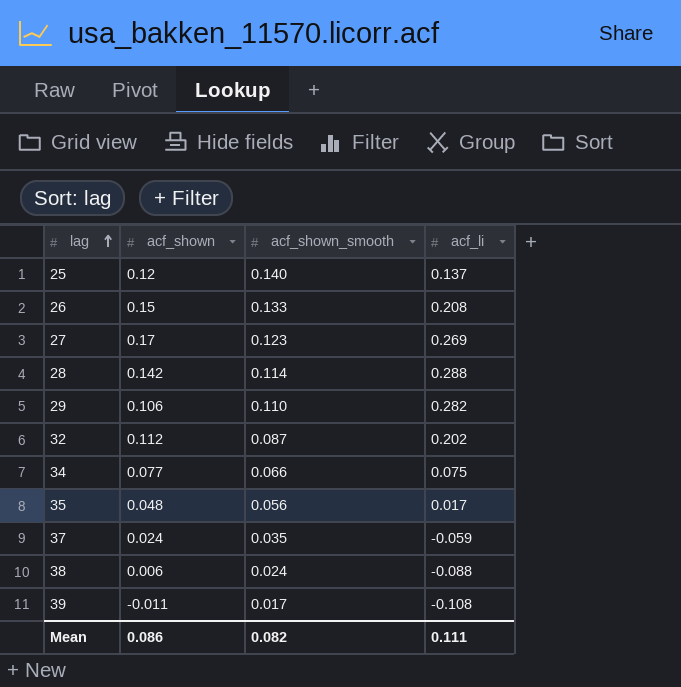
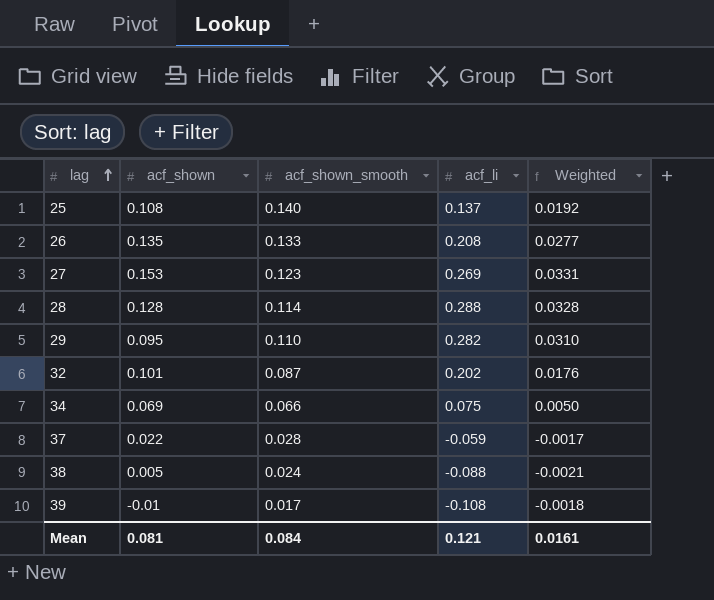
column Weighted | formula: none -> [acf_shown_smooth] * [acf_li]
row 35: 0.048 | 0.056 | 0.017 -> none
25 | acf_shown: 0.12 -> 0.108
26 | acf_shown: 0.15 -> 0.135
27 | acf_shown: 0.17 -> 0.153
28 | acf_shown: 0.142 -> 0.128
29 | acf_shown: 0.106 -> 0.095
32 | acf_shown: 0.112 -> 0.101
34 | acf_shown: 0.077 -> 0.069
37 | acf_shown: 0.024 -> 0.022
37 | acf_shown_smooth: 0.035 -> 0.028
38 | acf_shown: 0.006 -> 0.005
39 | acf_shown: -0.011 -> -0.01
Mean | acf_shown: 0.086 -> 0.081
Mean | acf_shown_smooth: 0.082 -> 0.084
Mean | acf_li: 0.111 -> 0.121

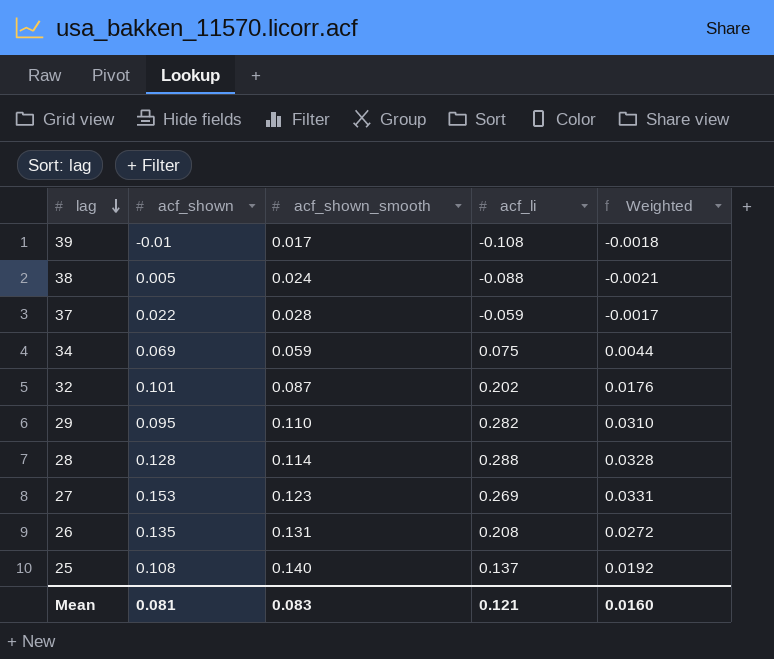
row order: lag ascending -> lag descending
34 | acf_shown_smooth: 0.066 -> 0.059
34 | Weighted: 0.0050 -> 0.0044
26 | acf_shown_smooth: 0.133 -> 0.131
26 | Weighted: 0.0277 -> 0.0272
Mean | acf_shown_smooth: 0.084 -> 0.083
Mean | Weighted: 0.0161 -> 0.0160

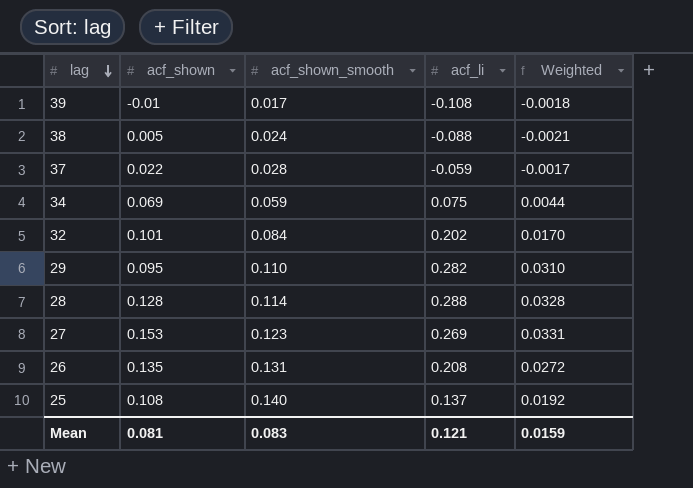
32 | acf_shown_smooth: 0.087 -> 0.084
32 | Weighted: 0.0176 -> 0.0170
Mean | Weighted: 0.0160 -> 0.0159

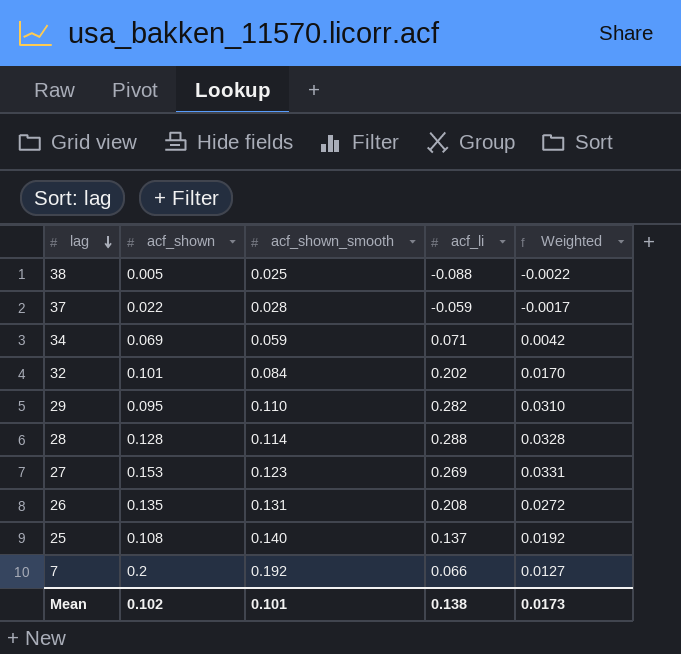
row 39: -0.01 | 0.017 | -0.108 | -0.0018 -> none
38 | acf_shown_smooth: 0.024 -> 0.025
38 | Weighted: -0.0021 -> -0.0022
34 | acf_li: 0.075 -> 0.071
34 | Weighted: 0.0044 -> 0.0042
row 7: none -> 0.2 | 0.192 | 0.066 | 0.0127
Mean | acf_shown: 0.081 -> 0.102
Mean | acf_shown_smooth: 0.083 -> 0.101
Mean | acf_li: 0.121 -> 0.138
Mean | Weighted: 0.0159 -> 0.0173

